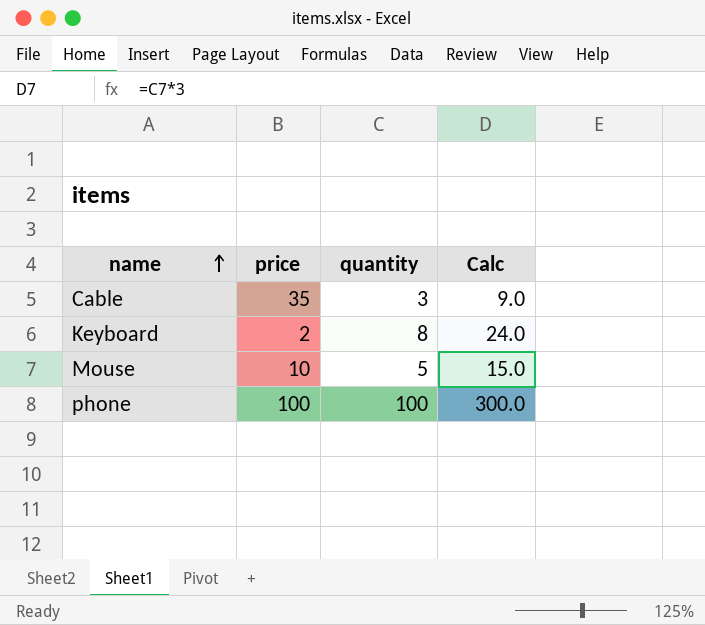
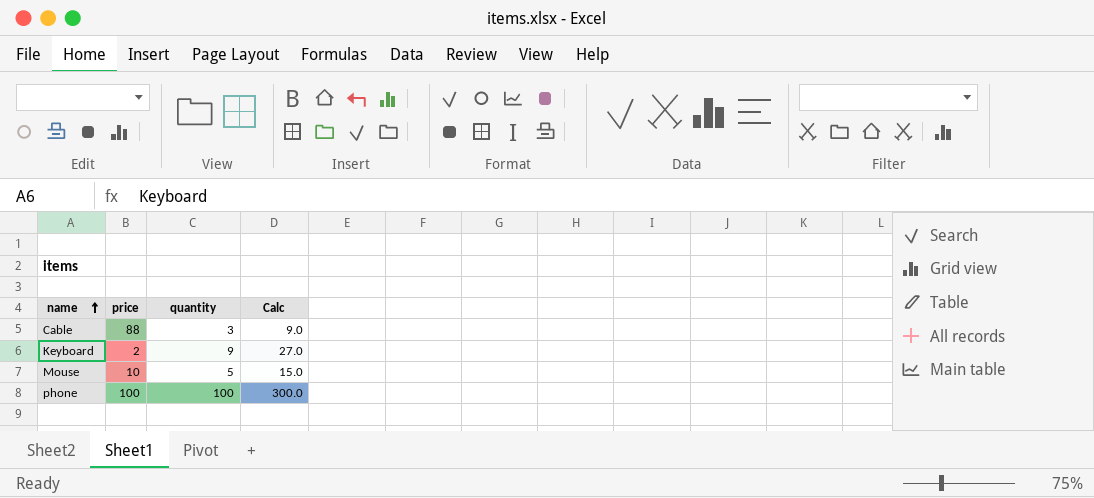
Cable | price: 35 -> 88
Keyboard | quantity: 8 -> 9
Keyboard | Calc: 24.0 -> 27.0

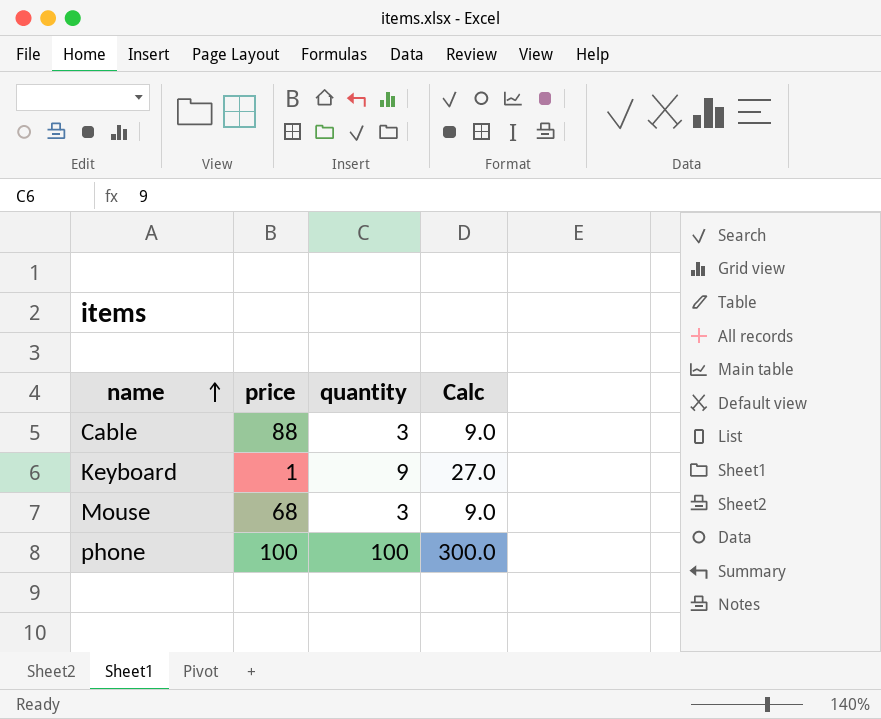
Keyboard | price: 2 -> 1
Mouse | price: 10 -> 68
Mouse | quantity: 5 -> 3
Mouse | Calc: 15.0 -> 9.0

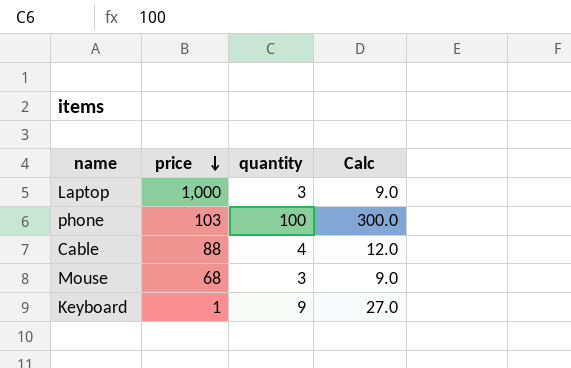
row order: name ascending -> price descending
row Laptop: none -> 1,000 | 3 | 9.0
phone | price: 100 -> 103
Cable | quantity: 3 -> 4
Cable | Calc: 9.0 -> 12.0

